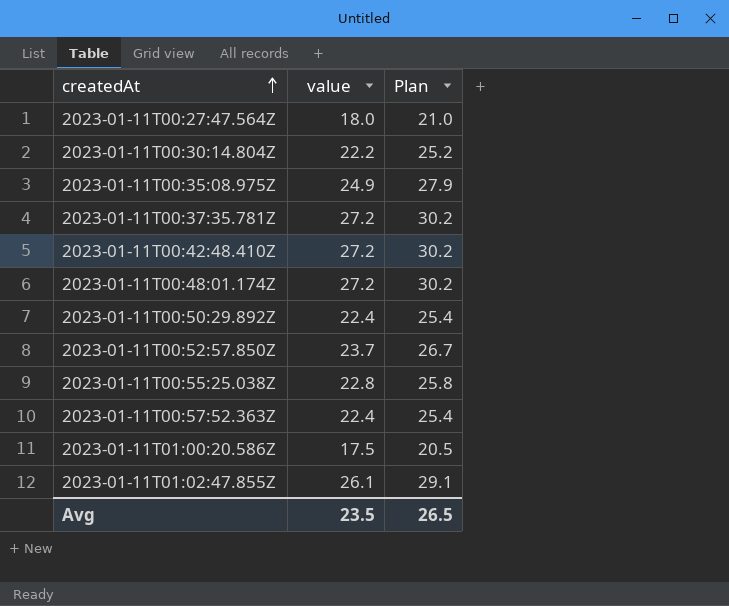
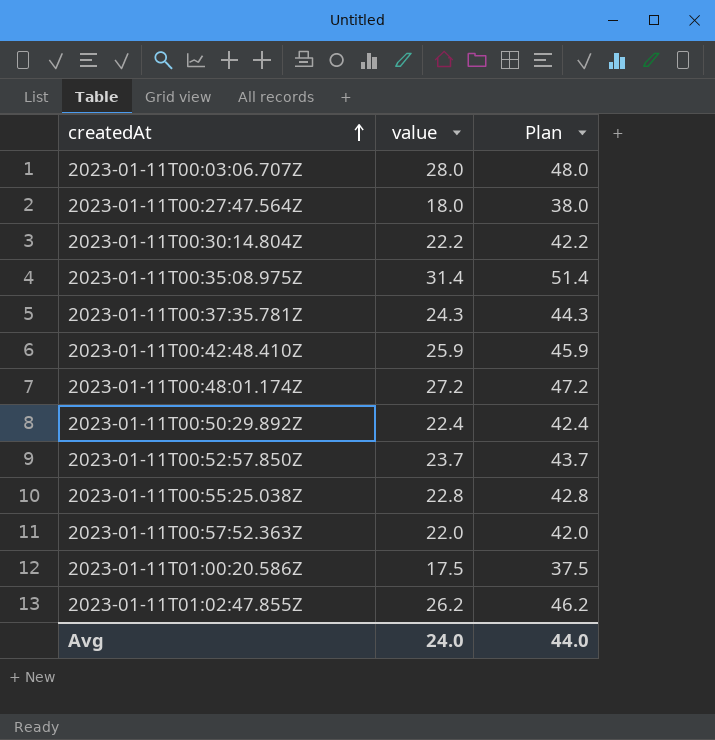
column Plan | formula: [value] + 3 -> [value] + 20
row 2023-01-11T00:03:06.707Z: none -> 28.0 | 48.0
2023-01-11T00:35:08.975Z | value: 24.9 -> 31.4
2023-01-11T00:37:35.781Z | value: 27.2 -> 24.3
2023-01-11T00:42:48.410Z | value: 27.2 -> 25.9
2023-01-11T00:57:52.363Z | value: 22.4 -> 22.0
2023-01-11T01:02:47.855Z | value: 26.1 -> 26.2
Avg | value: 23.5 -> 24.0
Avg | Plan: 26.5 -> 44.0

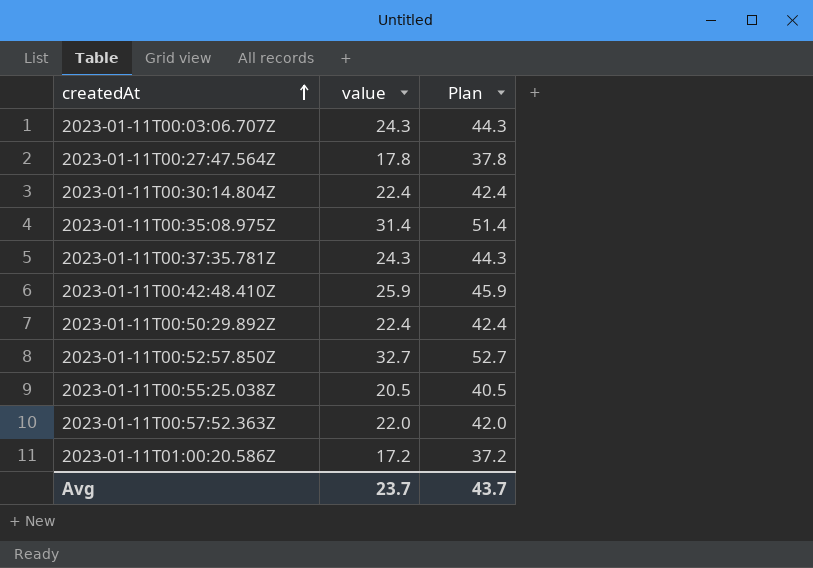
row 2023-01-11T00:48:01.174Z: 27.2 | 47.2 -> none
row 2023-01-11T01:02:47.855Z: 26.2 | 46.2 -> none
2023-01-11T00:03:06.707Z | value: 28.0 -> 24.3
2023-01-11T00:03:06.707Z | Plan: 48.0 -> 44.3
2023-01-11T00:27:47.564Z | value: 18.0 -> 17.8
2023-01-11T00:27:47.564Z | Plan: 38.0 -> 37.8
2023-01-11T00:30:14.804Z | value: 22.2 -> 22.4
2023-01-11T00:30:14.804Z | Plan: 42.2 -> 42.4
2023-01-11T00:52:57.850Z | value: 23.7 -> 32.7
2023-01-11T00:52:57.850Z | Plan: 43.7 -> 52.7
2023-01-11T00:55:25.038Z | value: 22.8 -> 20.5
2023-01-11T00:55:25.038Z | Plan: 42.8 -> 40.5
2023-01-11T01:00:20.586Z | value: 17.5 -> 17.2
2023-01-11T01:00:20.586Z | Plan: 37.5 -> 37.2
Avg | value: 24.0 -> 23.7
Avg | Plan: 44.0 -> 43.7

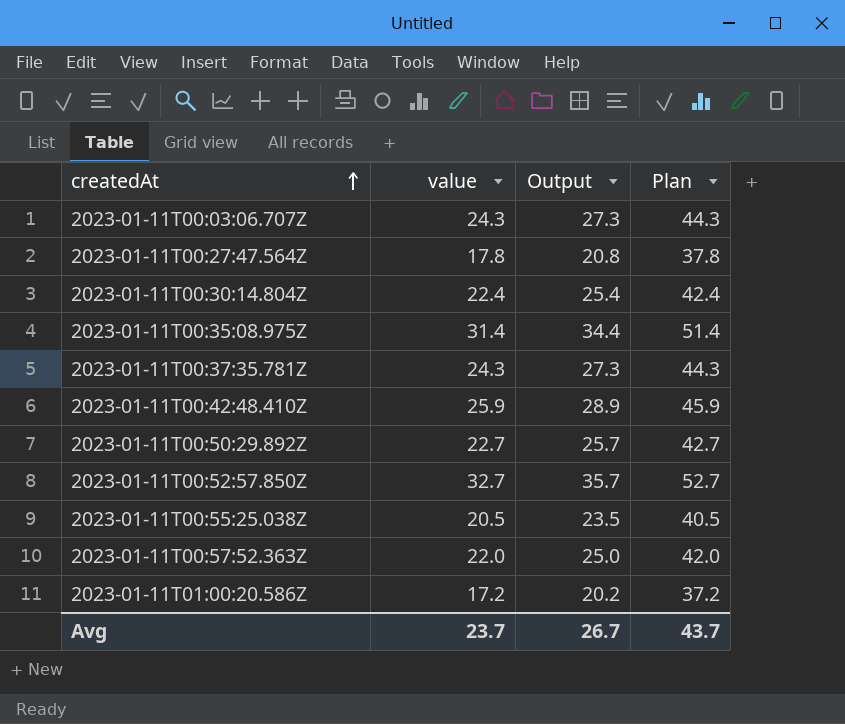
column Output | formula: none -> [value] + 3
2023-01-11T00:50:29.892Z | value: 22.4 -> 22.7
2023-01-11T00:50:29.892Z | Plan: 42.4 -> 42.7

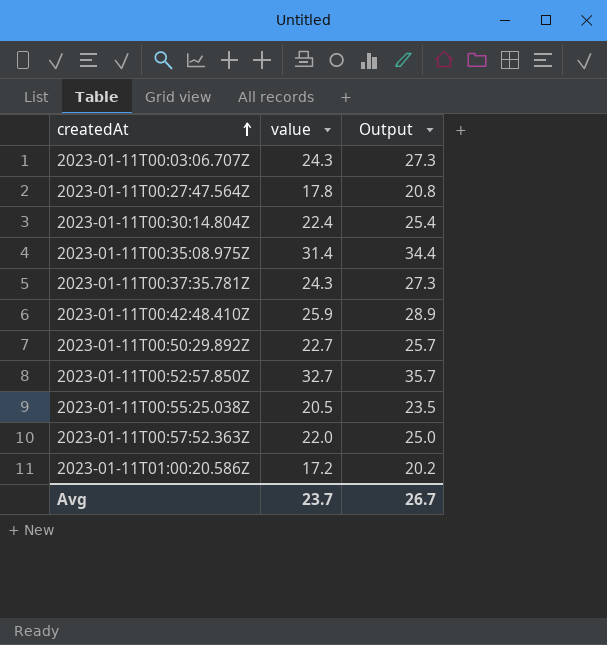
column Plan | formula: [value] + 20 -> none

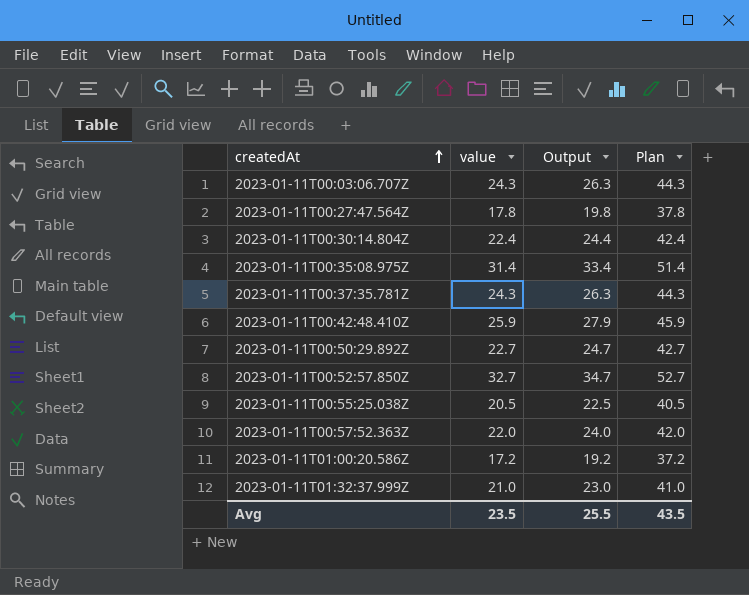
column Output | formula: [value] + 3 -> [value] + 2
column Plan | formula: none -> [value] + 20
row 2023-01-11T01:32:37.999Z: none -> 21.0 | 23.0 | 41.0
Avg | value: 23.7 -> 23.5
Avg | Output: 26.7 -> 25.5

